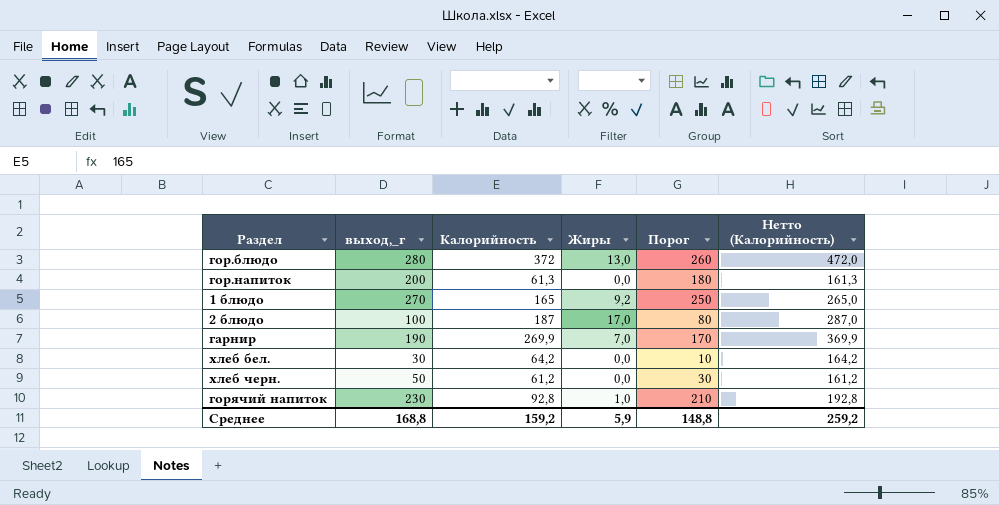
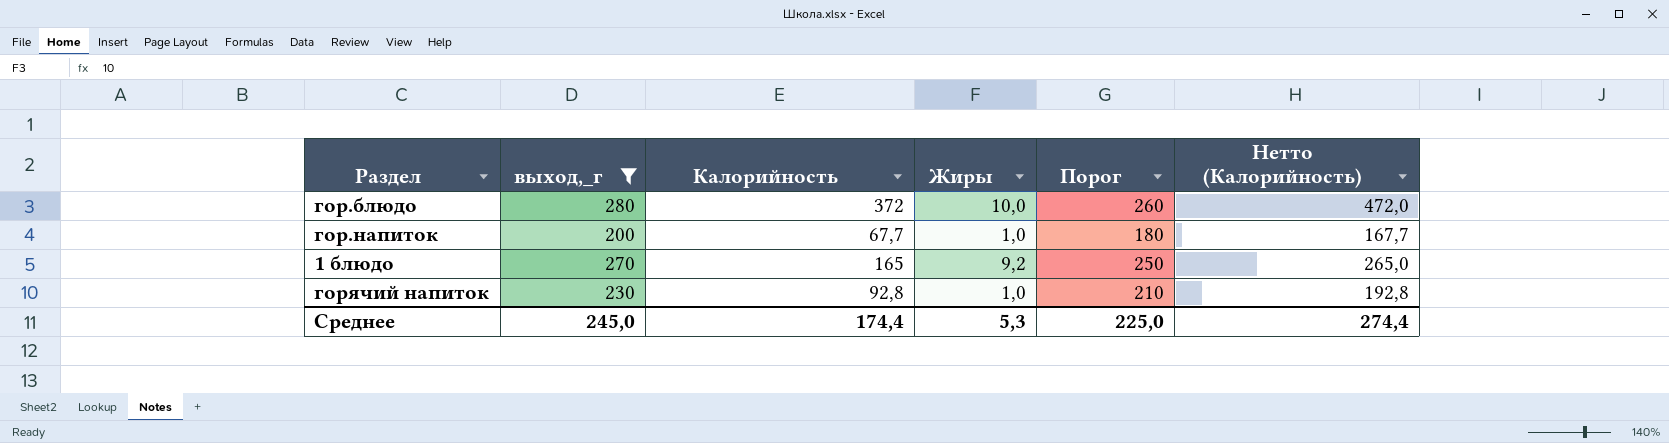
filter: none -> выход,_г >= 200
гор.блюдо | Жиры: 13,0 -> 10,0
гор.напиток | Калорийность: 61,3 -> 67,7
гор.напиток | Жиры: 0,0 -> 1,0
гор.напиток | Нетто (Калорийность): 161,3 -> 167,7
Среднее | выход,_г: 168,8 -> 245,0
Среднее | Калорийность: 159,2 -> 174,4
Среднее | Жиры: 5,9 -> 5,3
Среднее | Порог: 148,8 -> 225,0
Среднее | Нетто (Калорийность): 259,2 -> 274,4

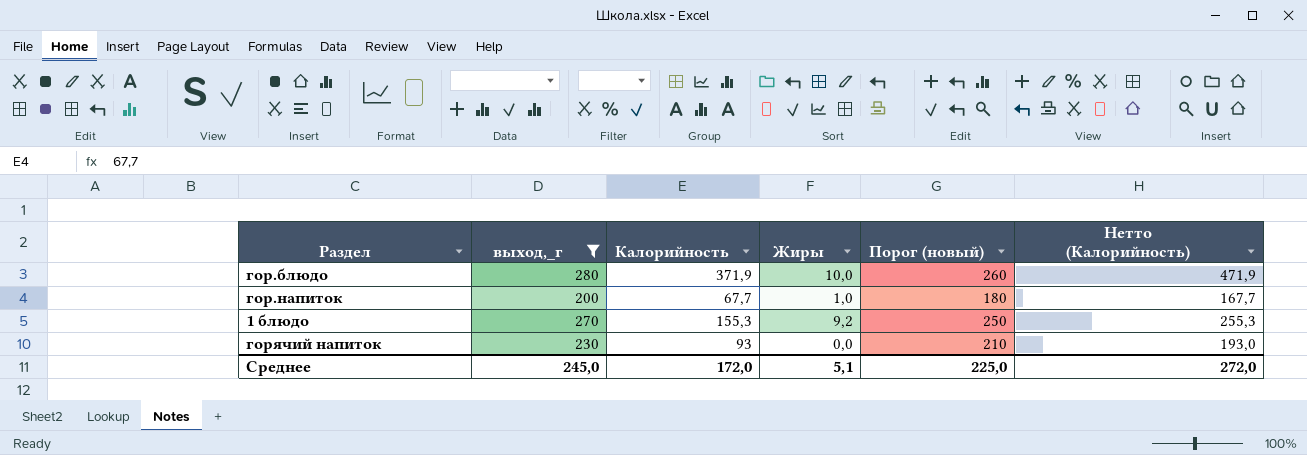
column name: Порог -> Порог (новый)
гор.блюдо | Калорийность: 372 -> 371,9
гор.блюдо | Нетто (Калорийность): 472,0 -> 471,9
1 блюдо | Калорийность: 165 -> 155,3
1 блюдо | Нетто (Калорийность): 265,0 -> 255,3
горячий напиток | Калорийность: 92,8 -> 93
горячий напиток | Жиры: 1,0 -> 0,0
горячий напиток | Нетто (Калорийность): 192,8 -> 193,0
Среднее | Калорийность: 174,4 -> 172,0
Среднее | Жиры: 5,3 -> 5,1
Среднее | Нетто (Калорийность): 274,4 -> 272,0

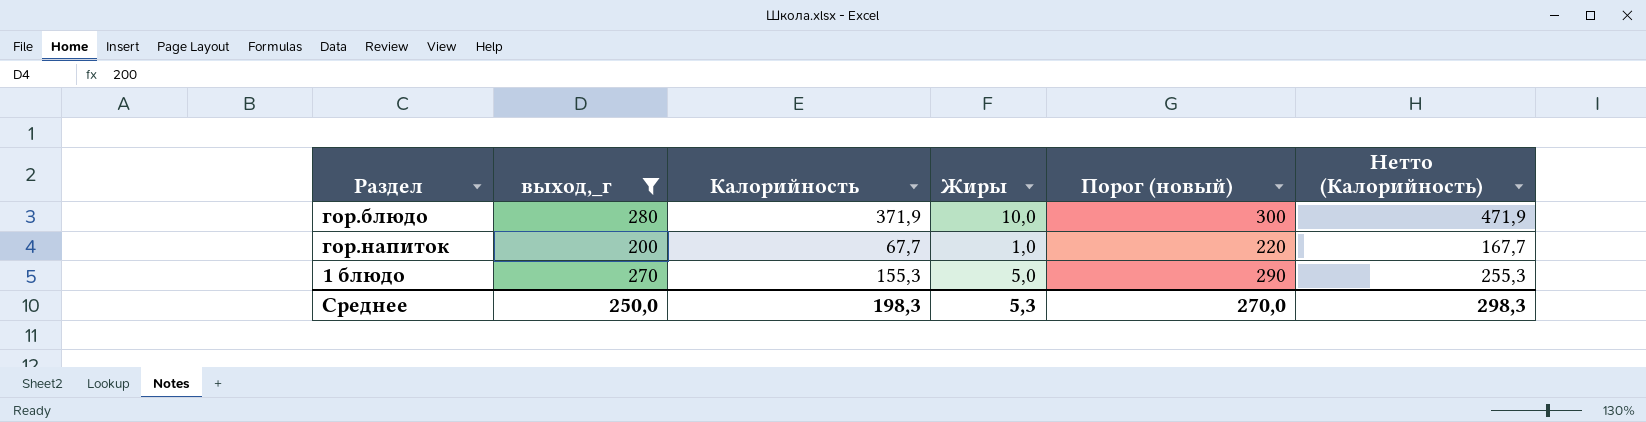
column Порог (новый) | formula: [выход,_г] - 20 -> [выход,_г] + 20
row горячий напиток: 230 | 93 | 0,0 | 210 | 193,0 -> none
1 блюдо | Жиры: 9,2 -> 5,0
Среднее | выход,_г: 245,0 -> 250,0
Среднее | Калорийность: 172,0 -> 198,3
Среднее | Жиры: 5,1 -> 5,3
Среднее | Порог (новый): 225,0 -> 270,0
Среднее | Нетто (Калорийность): 272,0 -> 298,3

